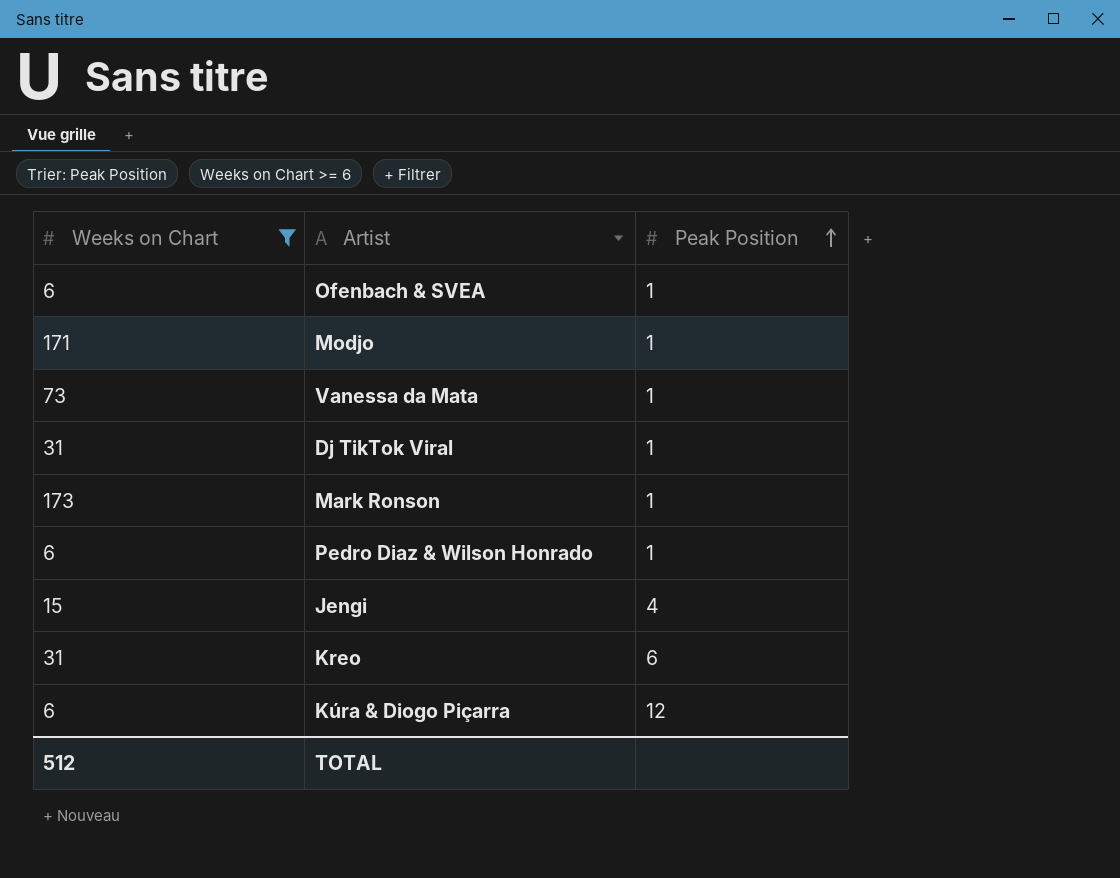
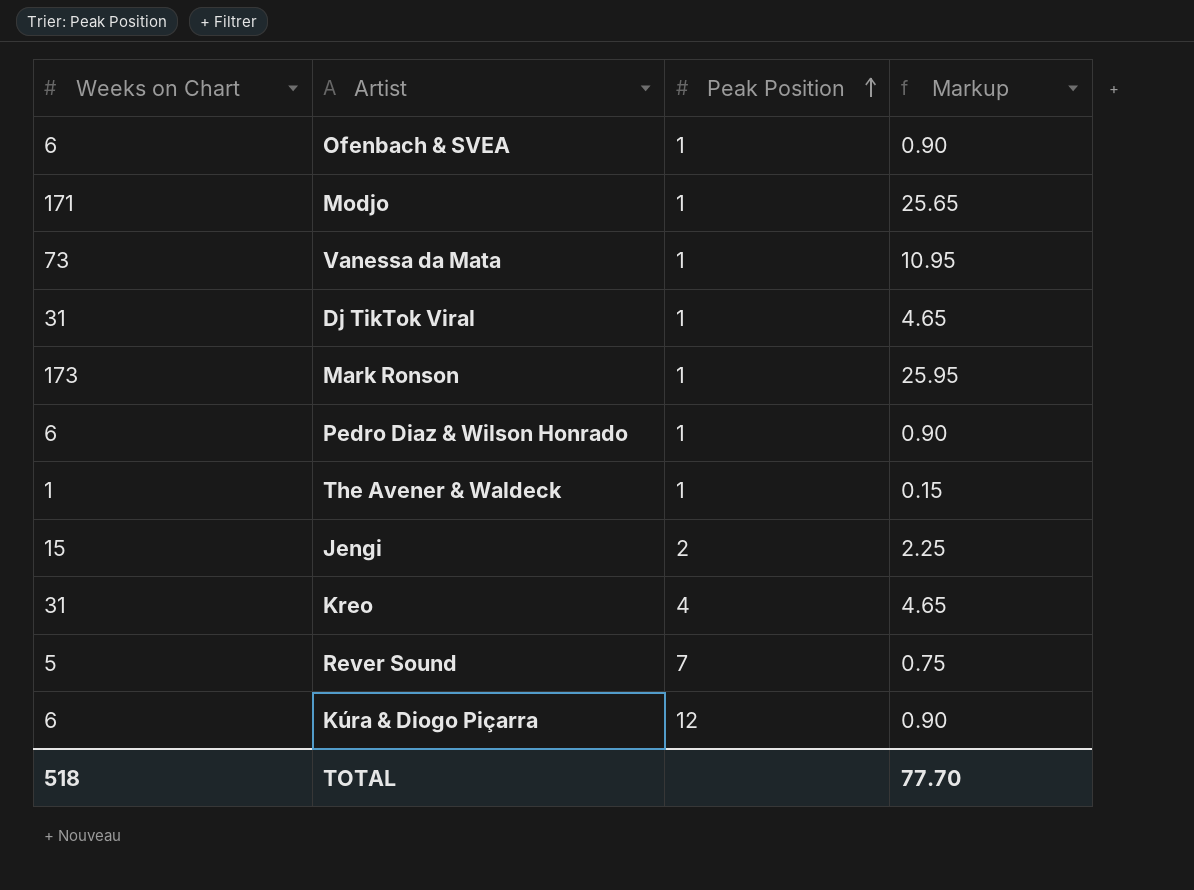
filter: Weeks on Chart >= 6 -> none
column Markup | formula: none -> [Weeks on Chart] * 0.15
Jengi | Peak Position: 4 -> 2
Kreo | Peak Position: 6 -> 4
TOTAL | Weeks on Chart: 512 -> 518

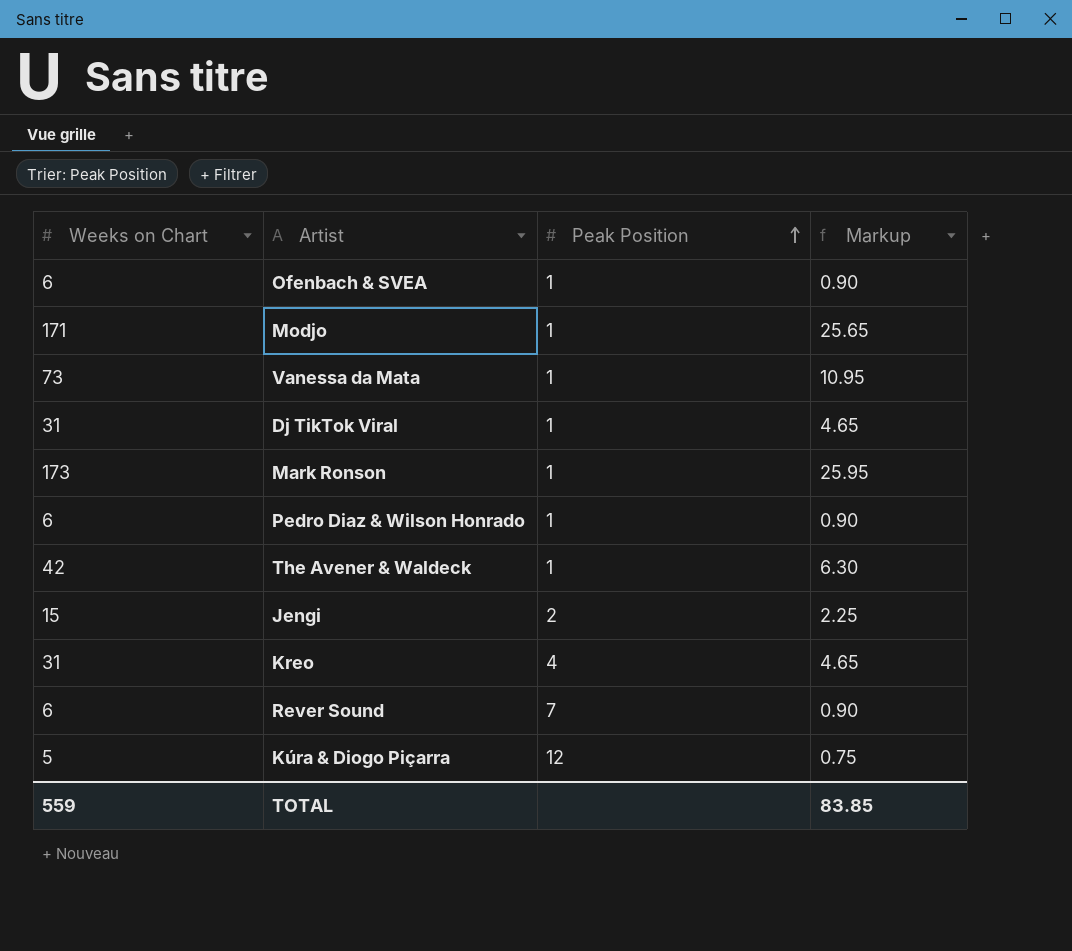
The Avener & Waldeck | Weeks on Chart: 1 -> 42
The Avener & Waldeck | Markup: 0.15 -> 6.30
Rever Sound | Weeks on Chart: 5 -> 6
Rever Sound | Markup: 0.75 -> 0.90
Kúra & Diogo Piçarra | Weeks on Chart: 6 -> 5
Kúra & Diogo Piçarra | Markup: 0.90 -> 0.75
TOTAL | Weeks on Chart: 518 -> 559
TOTAL | Markup: 77.70 -> 83.85

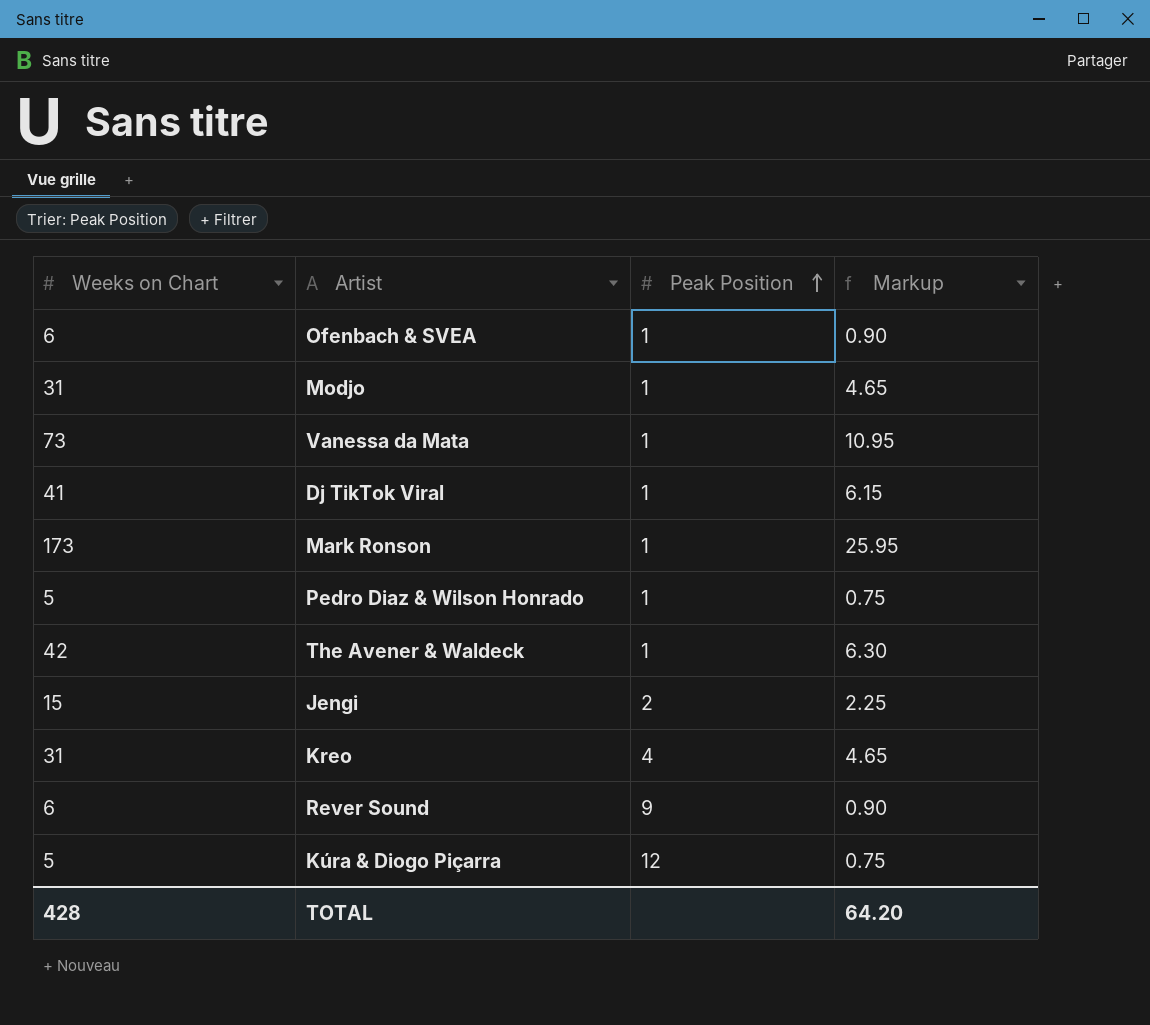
Modjo | Weeks on Chart: 171 -> 31
Modjo | Markup: 25.65 -> 4.65
Dj TikTok Viral | Weeks on Chart: 31 -> 41
Dj TikTok Viral | Markup: 4.65 -> 6.15
Pedro Diaz & Wilson Honrado | Weeks on Chart: 6 -> 5
Pedro Diaz & Wilson Honrado | Markup: 0.90 -> 0.75
Rever Sound | Peak Position: 7 -> 9
TOTAL | Weeks on Chart: 559 -> 428
TOTAL | Markup: 83.85 -> 64.20

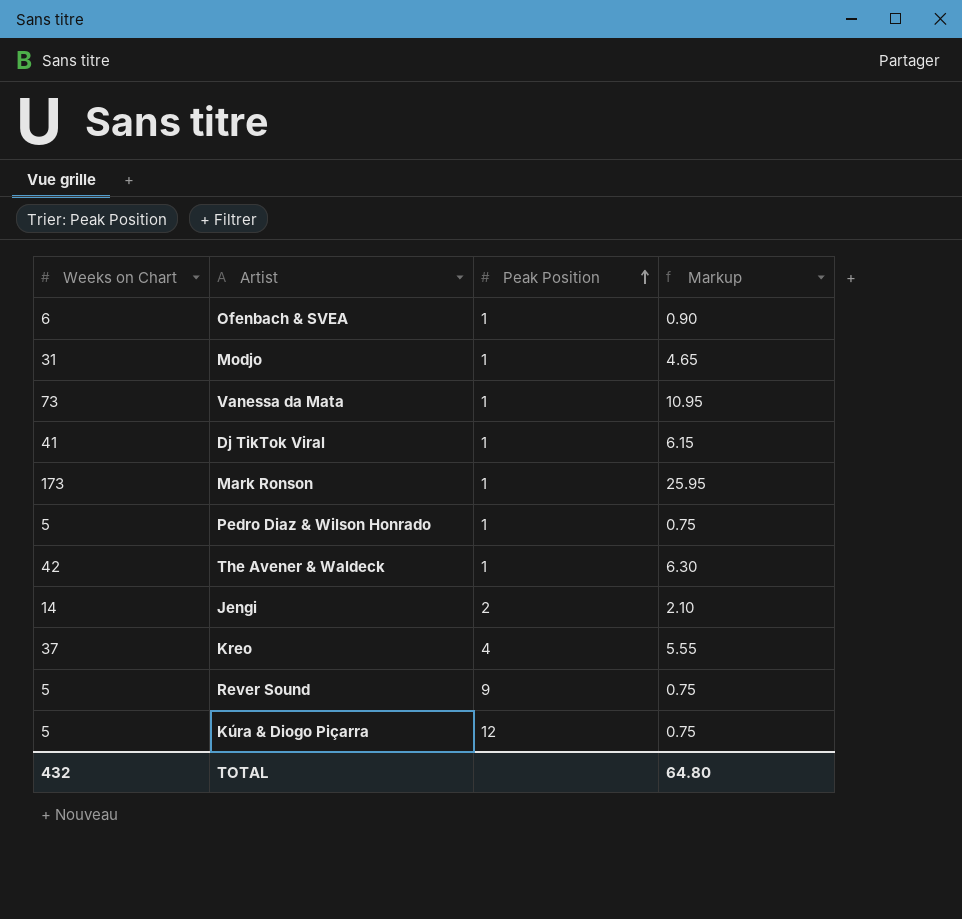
Jengi | Weeks on Chart: 15 -> 14
Jengi | Markup: 2.25 -> 2.10
Kreo | Weeks on Chart: 31 -> 37
Kreo | Markup: 4.65 -> 5.55
Rever Sound | Weeks on Chart: 6 -> 5
Rever Sound | Markup: 0.90 -> 0.75
TOTAL | Weeks on Chart: 428 -> 432
TOTAL | Markup: 64.20 -> 64.80

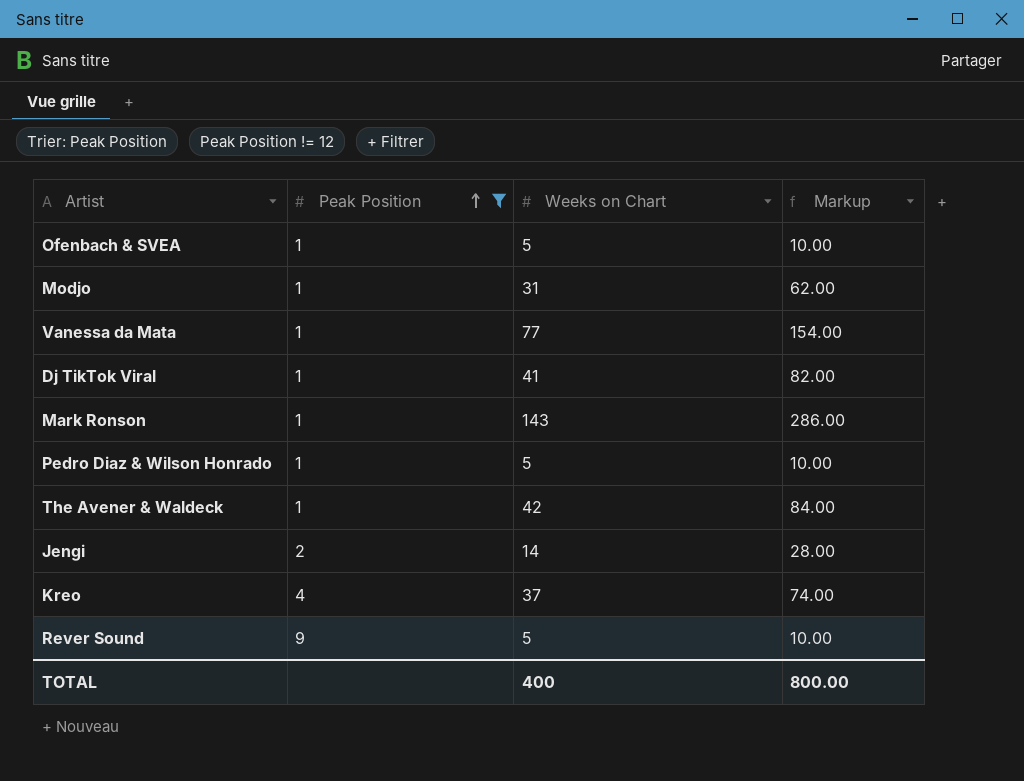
filter: none -> Peak Position != 12
column Weeks on Chart | position: 1 -> 3
column Markup | formula: [Weeks on Chart] * 0.15 -> [Weeks on Chart] * 2
Ofenbach & SVEA | Weeks on Chart: 6 -> 5
Vanessa da Mata | Weeks on Chart: 73 -> 77
Mark Ronson | Weeks on Chart: 173 -> 143
TOTAL | Weeks on Chart: 432 -> 400
TOTAL | Markup: 64.80 -> 800.00

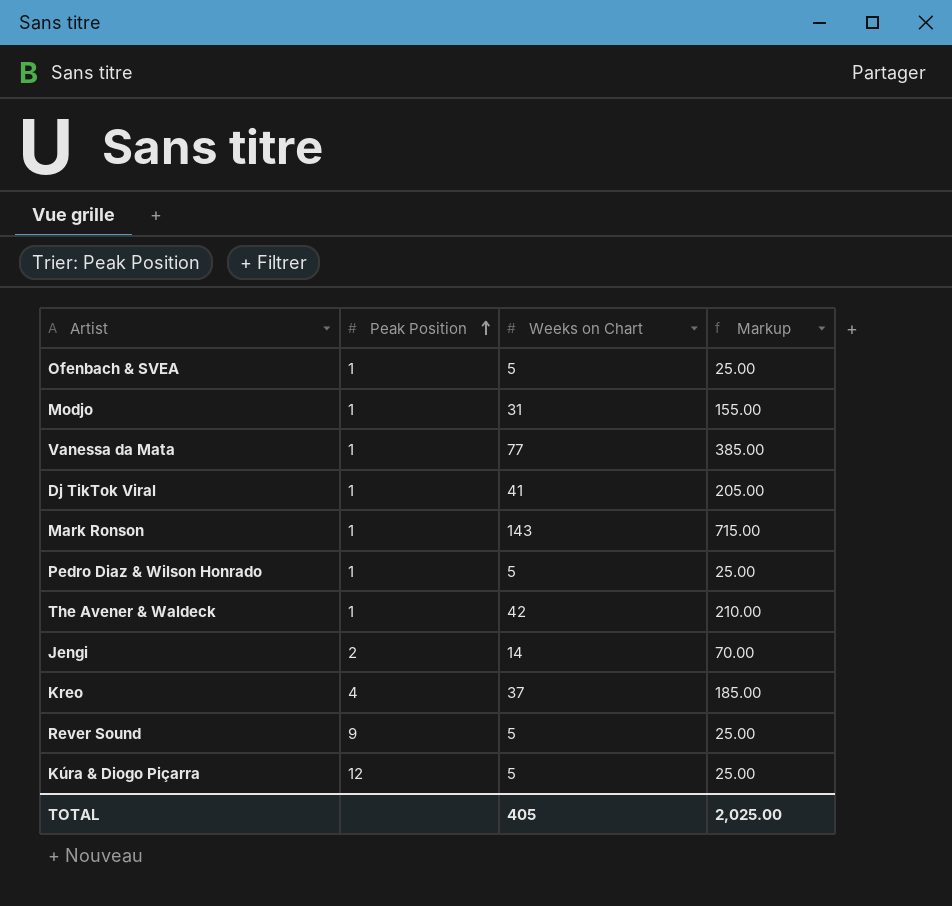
filter: Peak Position != 12 -> none
column Markup | formula: [Weeks on Chart] * 2 -> [Weeks on Chart] * 5
TOTAL | Weeks on Chart: 400 -> 405
TOTAL | Markup: 800.00 -> 2,025.00

